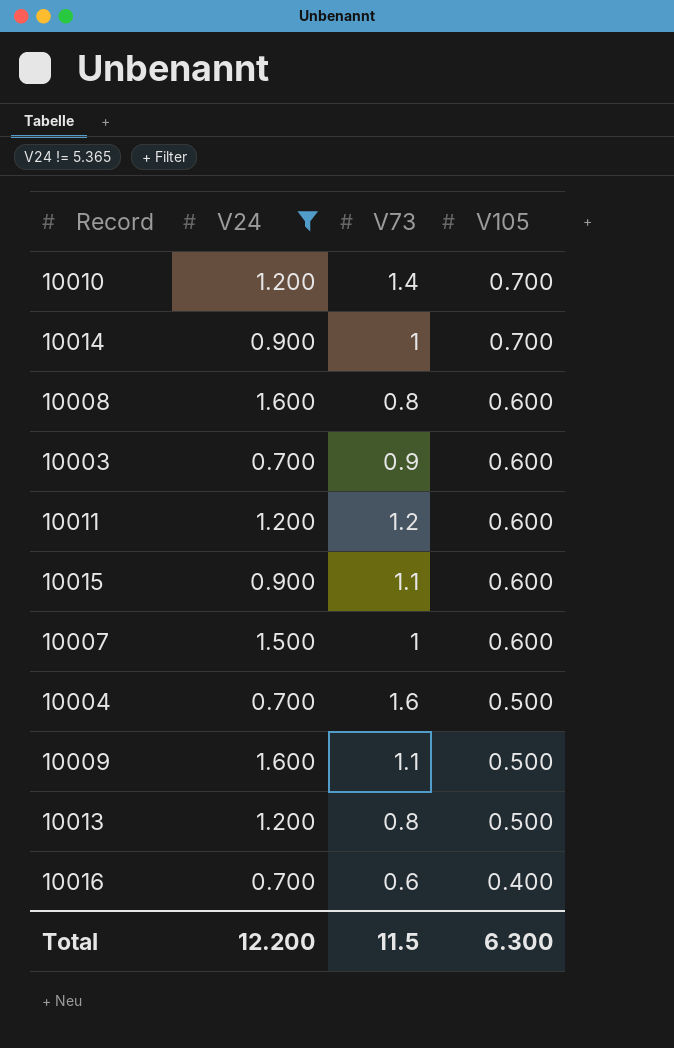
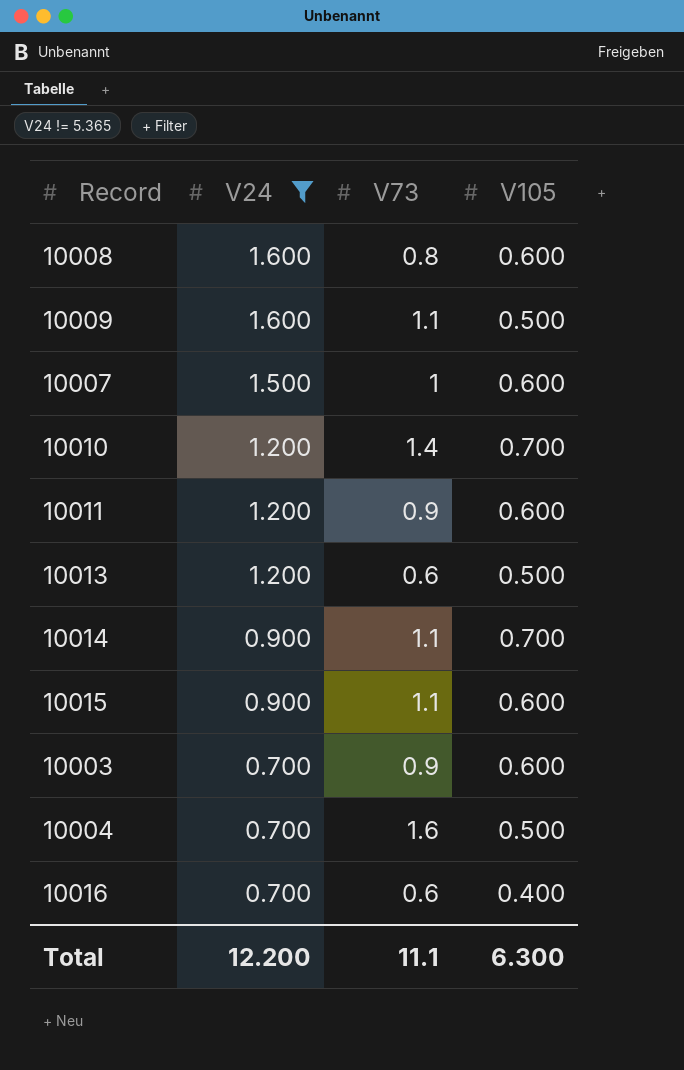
row order: V105 descending -> V24 descending
10011 | V73: 1.2 -> 0.9
10013 | V73: 0.8 -> 0.6
10014 | V73: 1 -> 1.1
Total | V73: 11.5 -> 11.1

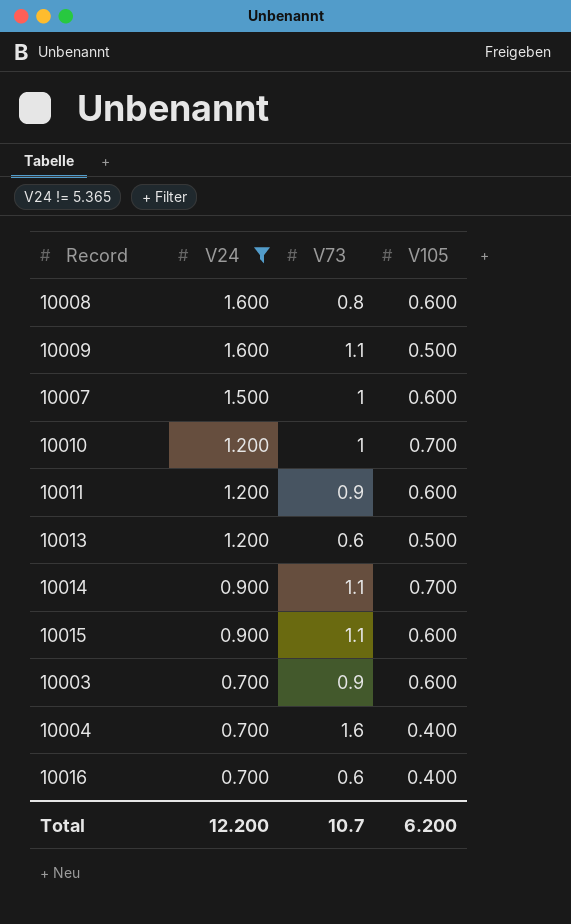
10010 | V73: 1.4 -> 1
10004 | V105: 0.500 -> 0.400
Total | V73: 11.1 -> 10.7
Total | V105: 6.300 -> 6.200

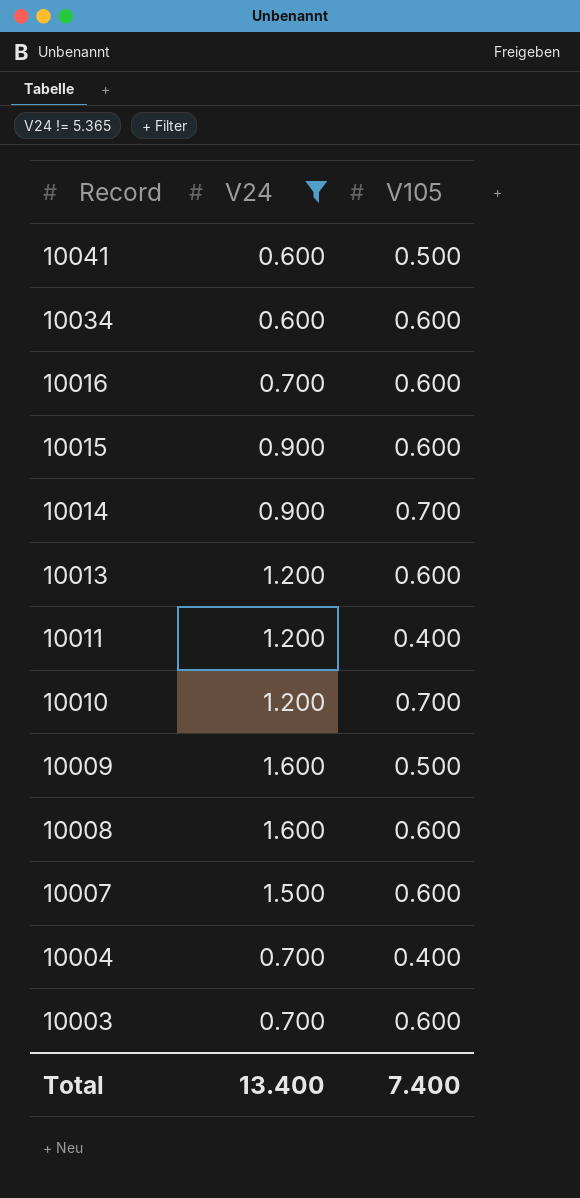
row order: V24 descending -> Record descending
column V73 | position: 3 -> none
row 10041: none -> 0.600 | 0.500
row 10034: none -> 0.600 | 0.600
10016 | V105: 0.400 -> 0.600
10013 | V105: 0.500 -> 0.600
10011 | V105: 0.600 -> 0.400
Total | V24: 12.200 -> 13.400
Total | V105: 6.200 -> 7.400

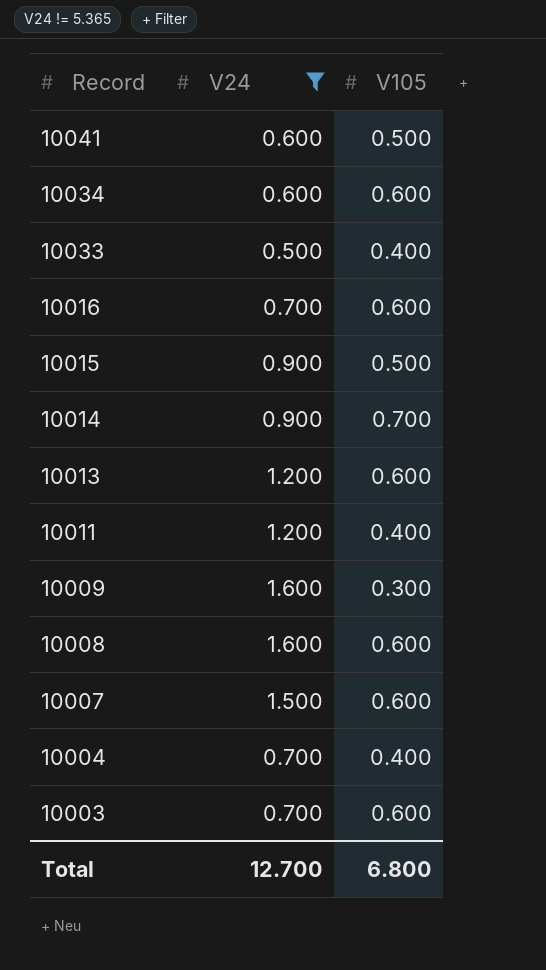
row 10010: 1.200 | 0.700 -> none
row 10033: none -> 0.500 | 0.400
10015 | V105: 0.600 -> 0.500
10009 | V105: 0.500 -> 0.300
Total | V24: 13.400 -> 12.700
Total | V105: 7.400 -> 6.800

